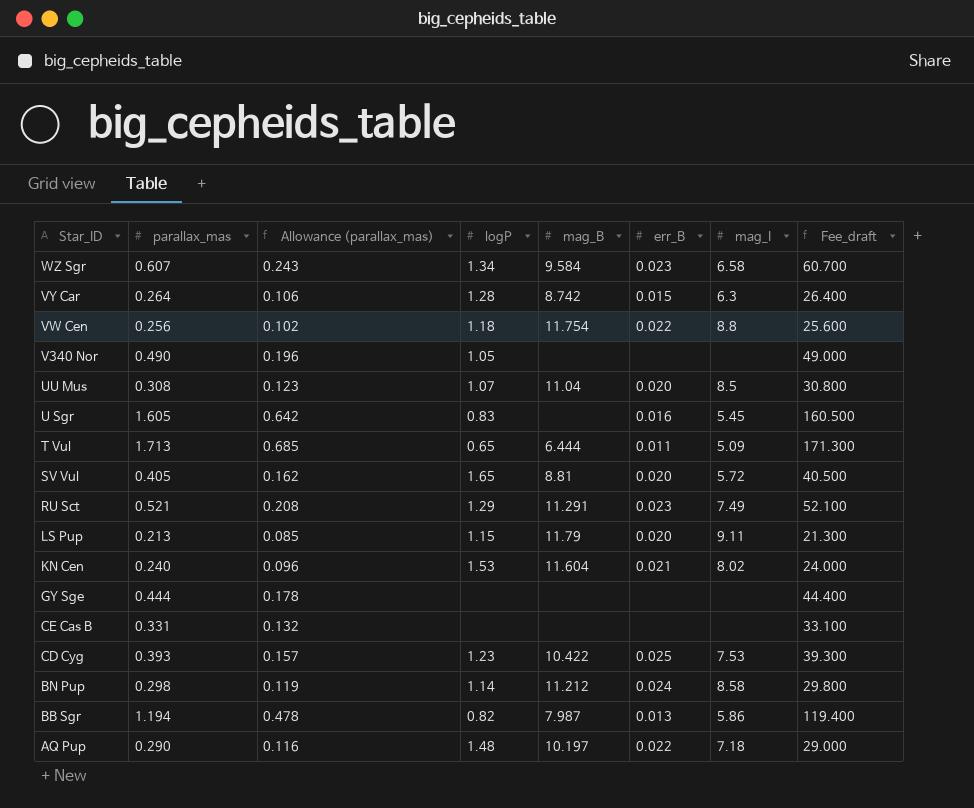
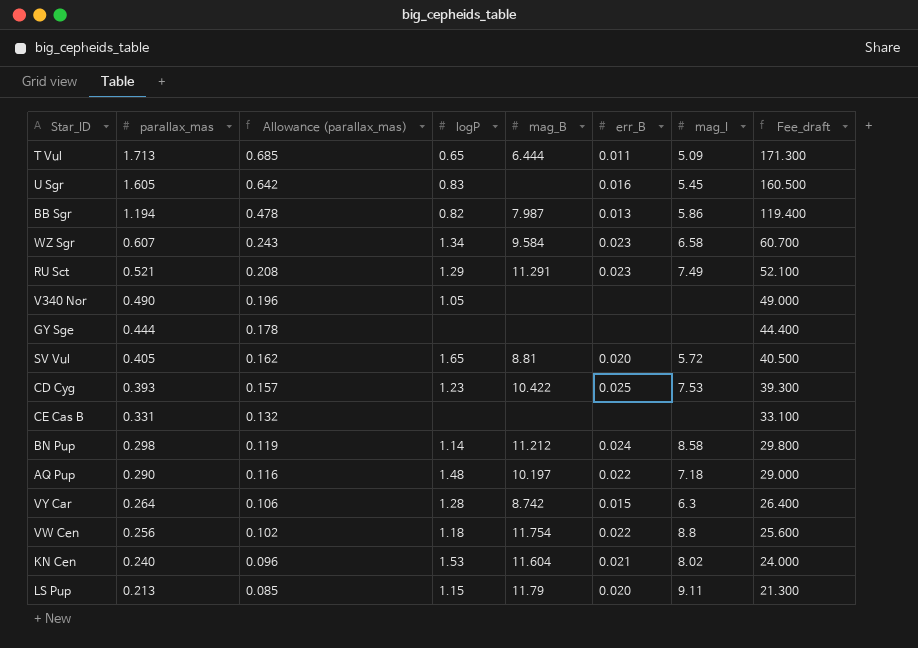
row order: Star_ID descending -> parallax_mas descending
row UU Mus: 0.308 | 0.123 | 1.07 | 11.04 | 0.020 | 8.5 | 30.800 -> none

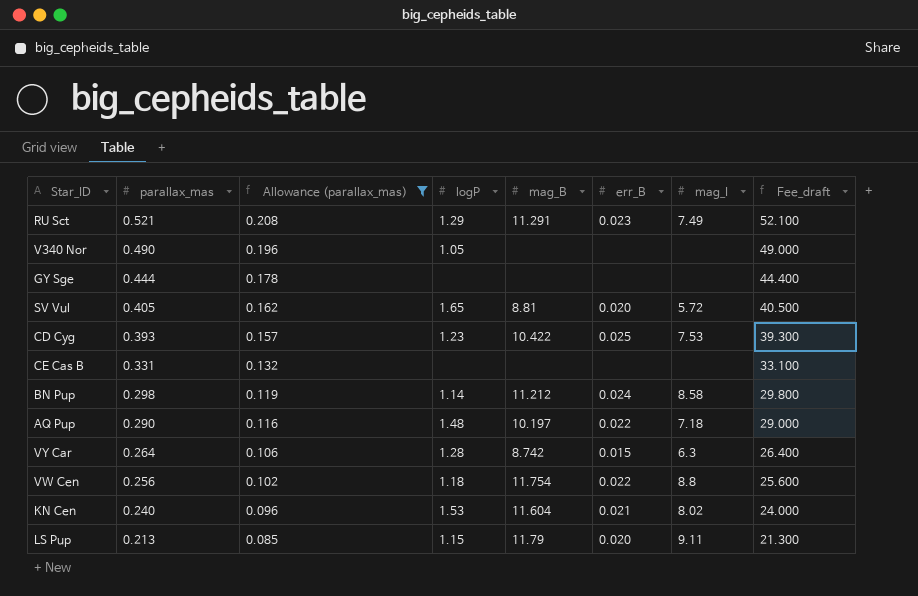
filter: none -> Allowance (parallax_mas) <= 0.208

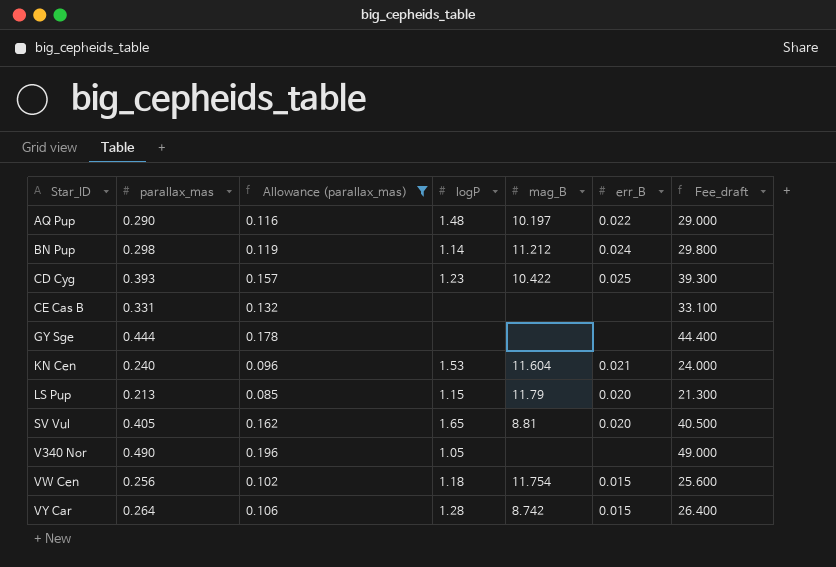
row order: parallax_mas descending -> Star_ID ascending
column mag_I | position: 7 -> none
row RU Sct: 0.521 | 0.208 | 1.29 | 11.291 | 0.023 | 7.49 | 52.100 -> none
VW Cen | err_B: 0.022 -> 0.015

